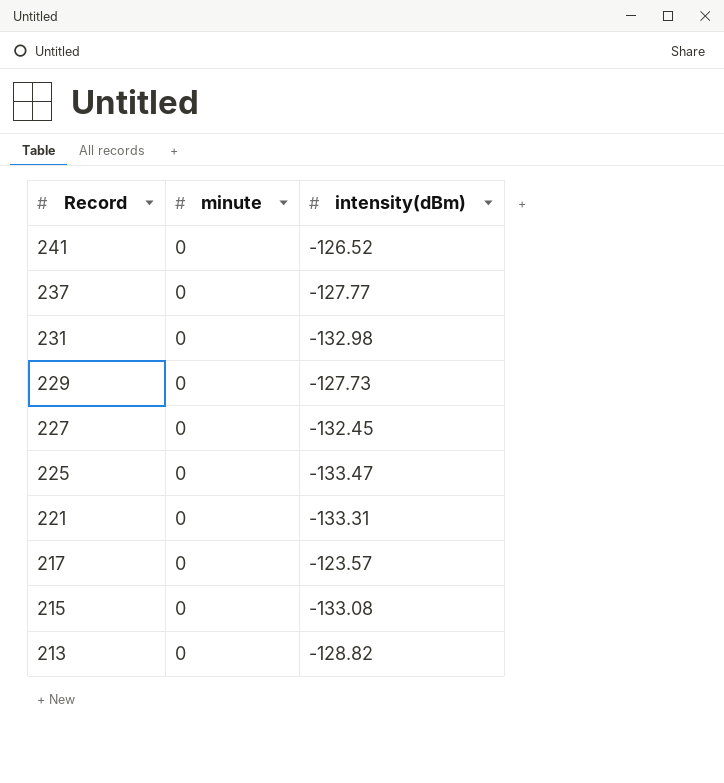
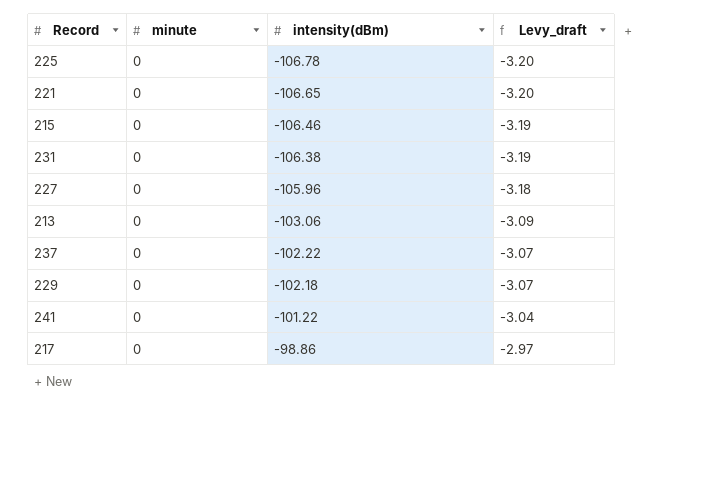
row order: Record descending -> intensity(dBm) ascending
column Levy_draft | formula: none -> [intensity(dBm)] * 0.03
225 | intensity(dBm): -133.47 -> -106.78
221 | intensity(dBm): -133.31 -> -106.65
215 | intensity(dBm): -133.08 -> -106.46
231 | intensity(dBm): -132.98 -> -106.38
227 | intensity(dBm): -132.45 -> -105.96
213 | intensity(dBm): -128.82 -> -103.06
237 | intensity(dBm): -127.77 -> -102.22
229 | intensity(dBm): -127.73 -> -102.18
241 | intensity(dBm): -126.52 -> -101.22
217 | intensity(dBm): -123.57 -> -98.86

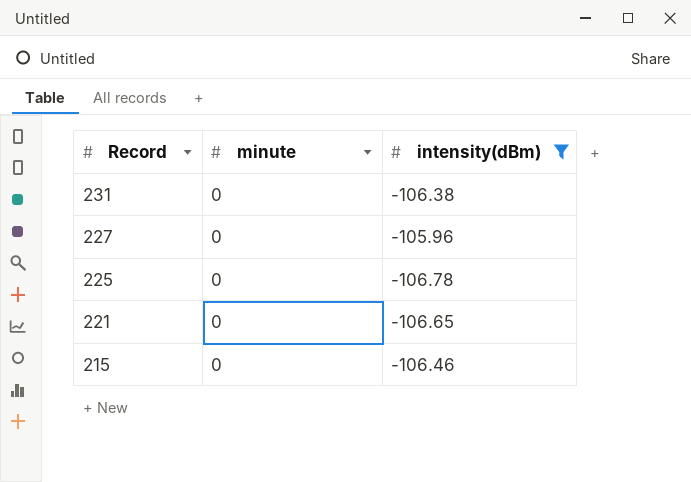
filter: none -> intensity(dBm) <= -105.96
row order: intensity(dBm) ascending -> Record descending
column Levy_draft | formula: [intensity(dBm)] * 0.03 -> none

